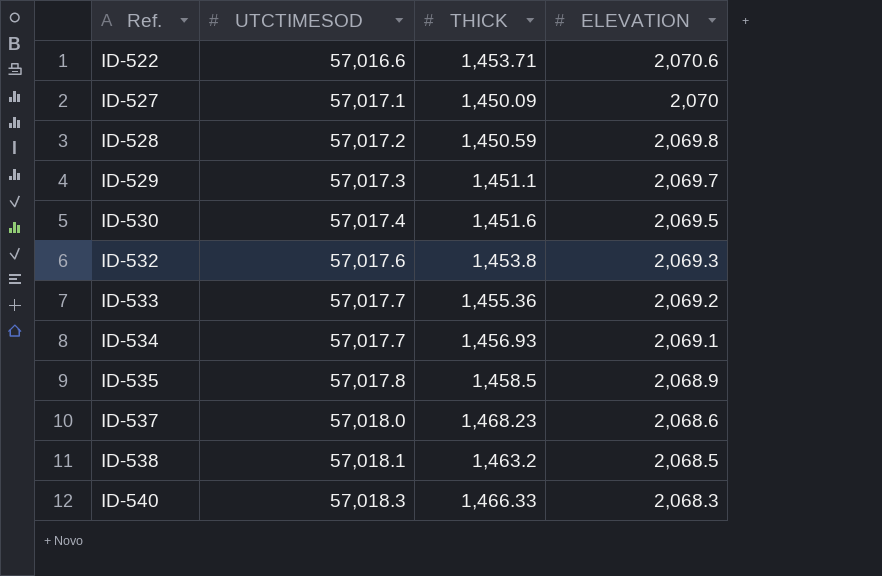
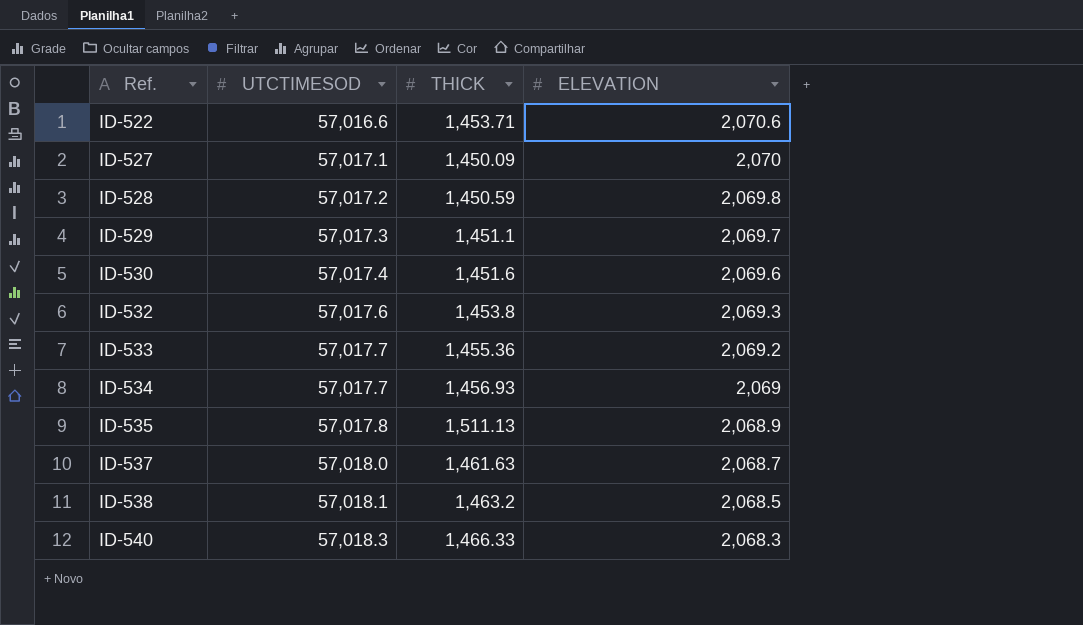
ID-530 | ELEVATION: 2,069.5 -> 2,069.6
ID-534 | ELEVATION: 2,069.1 -> 2,069
ID-535 | THICK: 1,458.5 -> 1,511.13
ID-537 | THICK: 1,468.23 -> 1,461.63
ID-537 | ELEVATION: 2,068.6 -> 2,068.7

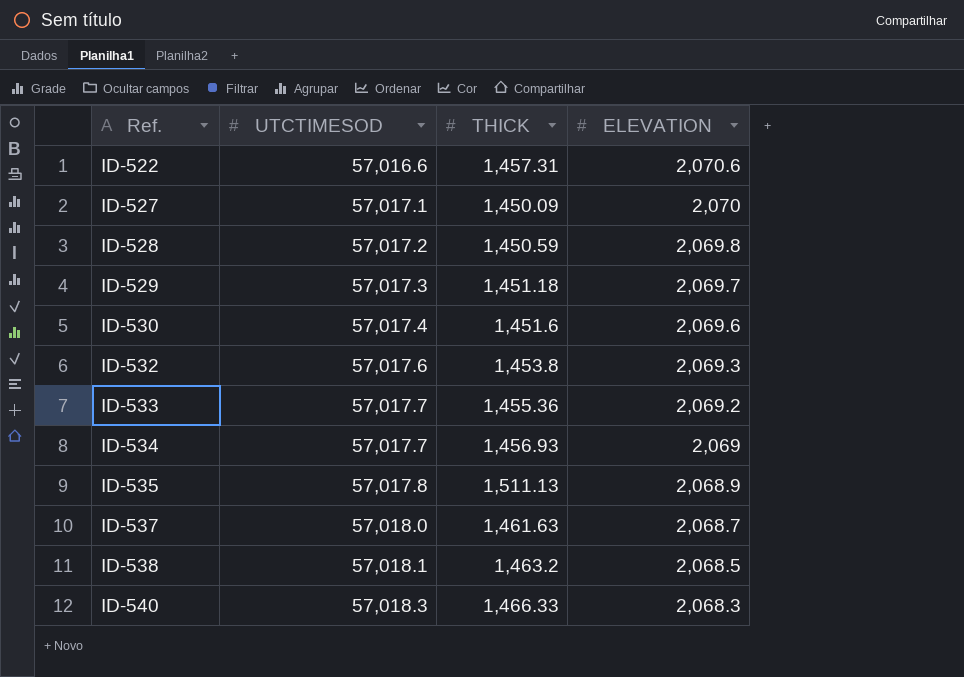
ID-522 | THICK: 1,453.71 -> 1,457.31
ID-529 | THICK: 1,451.1 -> 1,451.18

